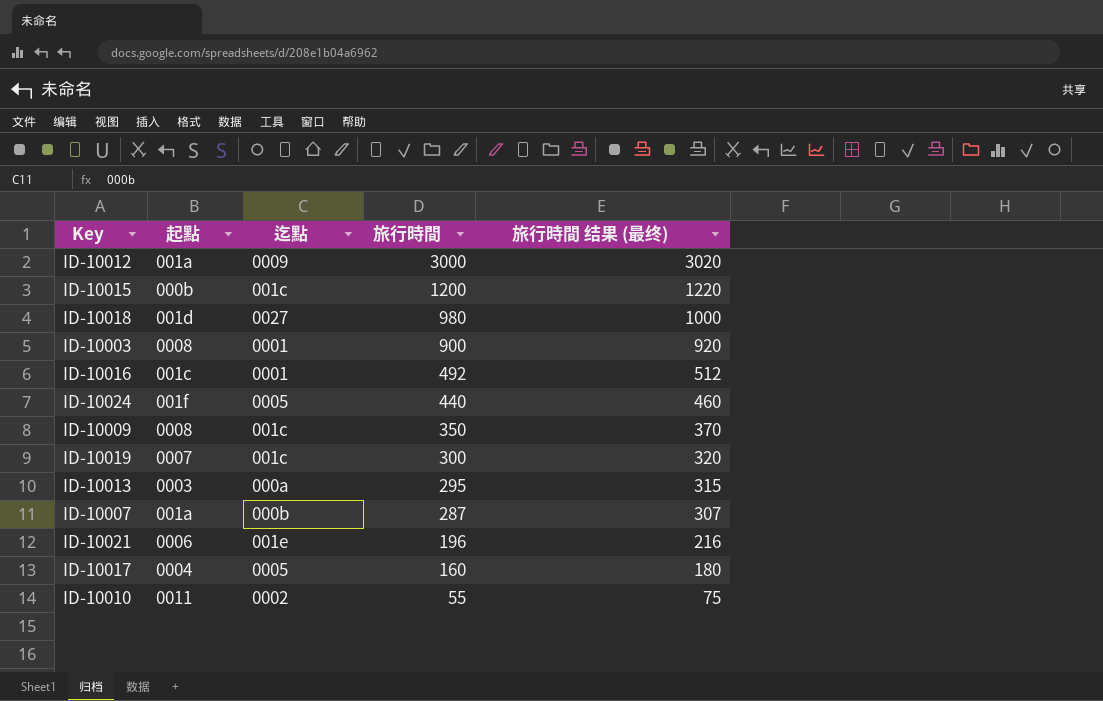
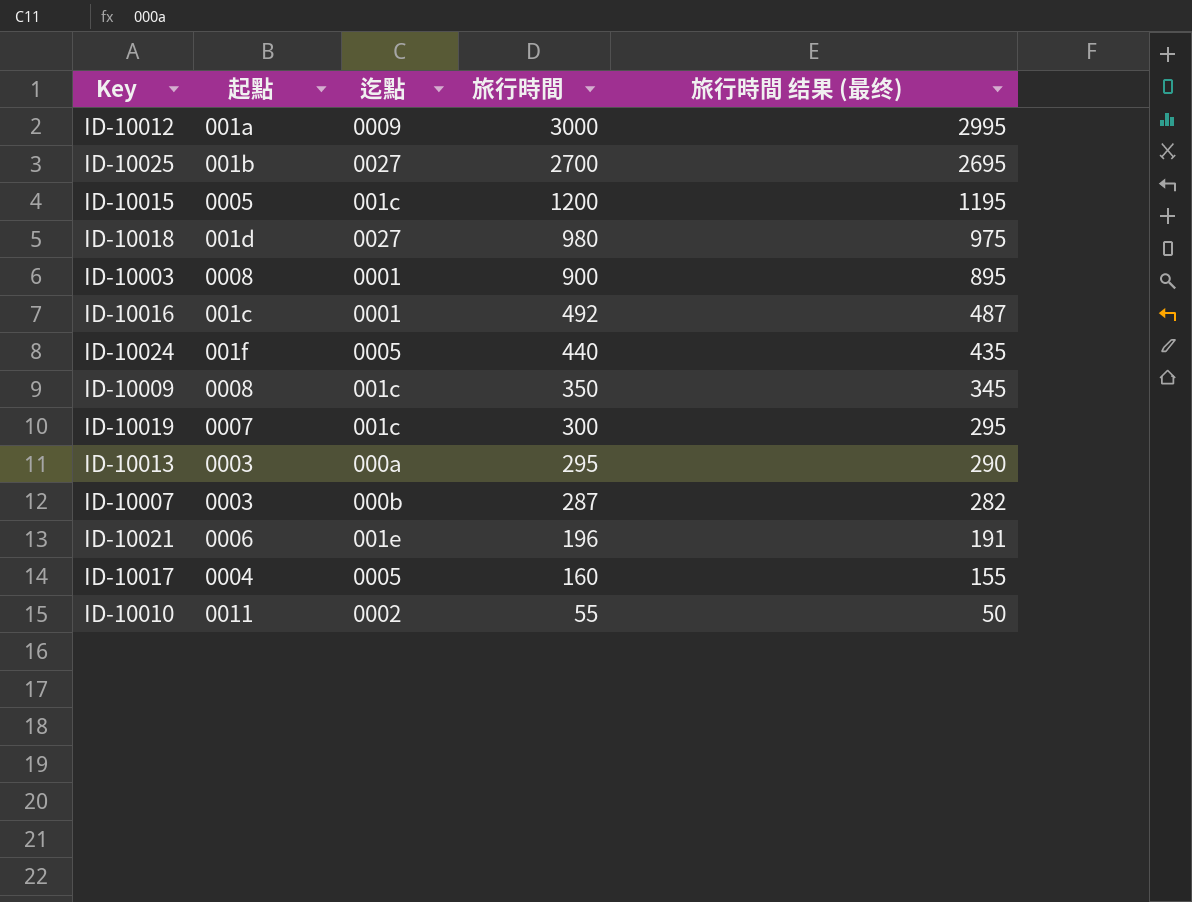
column 旅行時間 结果 (最终) | formula: [旅行時間] + 20 -> [旅行時間] - 5
row ID-10025: none -> 001b | 0027 | 2700 | 2695
ID-10015 | 起點: 000b -> 0005
ID-10007 | 起點: 001a -> 0003

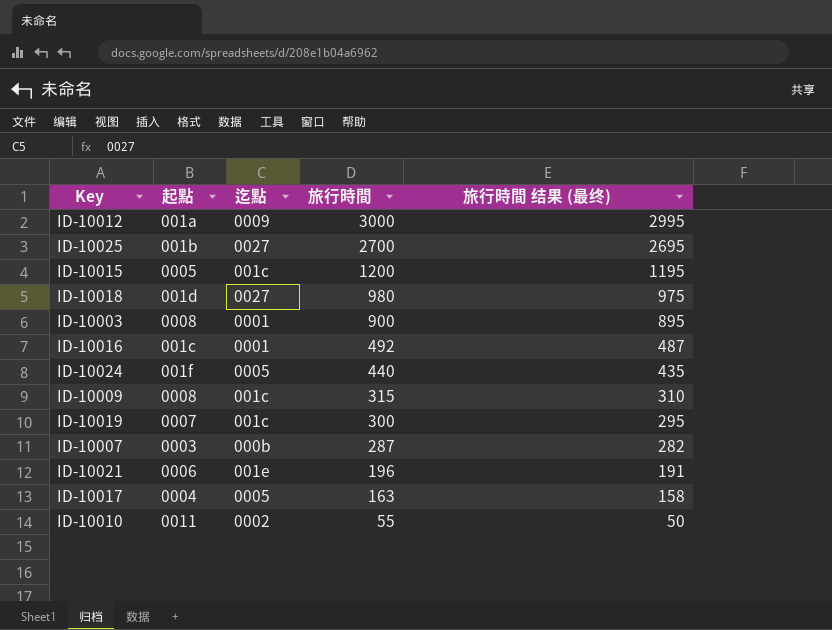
row ID-10013: 0003 | 000a | 295 | 290 -> none
ID-10009 | 旅行時間: 350 -> 315
ID-10009 | 旅行時間 结果 (最终): 345 -> 310
ID-10017 | 旅行時間: 160 -> 163
ID-10017 | 旅行時間 结果 (最终): 155 -> 158

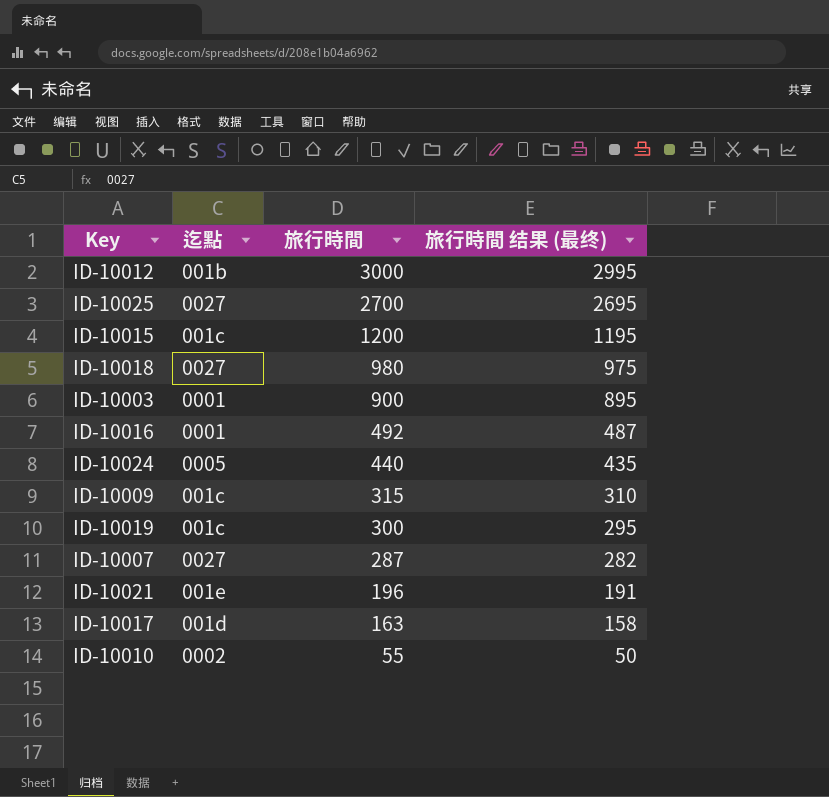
column 起點 | position: 2 -> none
ID-10012 | 迄點: 0009 -> 001b
ID-10007 | 迄點: 000b -> 0027
ID-10017 | 迄點: 0005 -> 001d

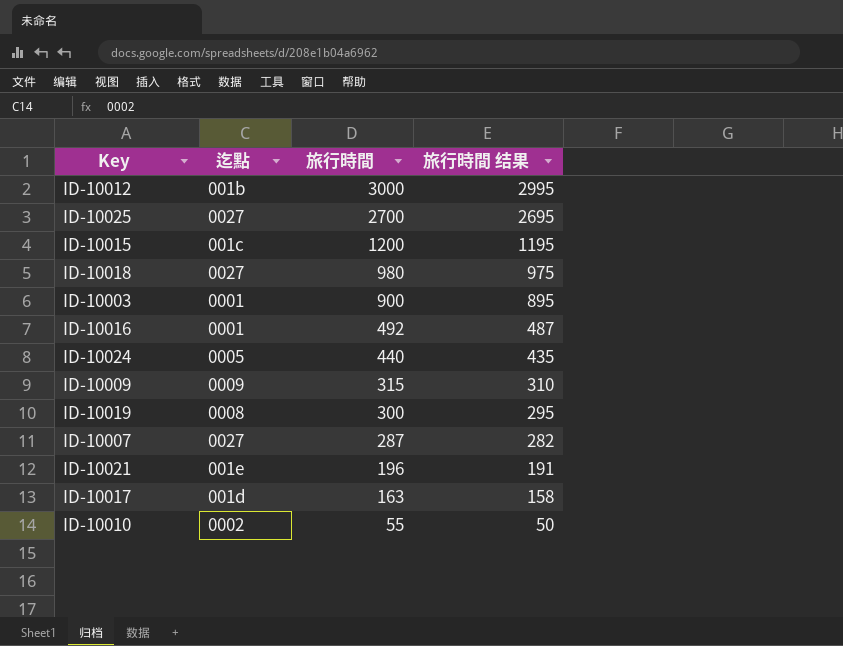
column name: 旅行時間 结果 (最终) -> 旅行時間 结果
ID-10009 | 迄點: 001c -> 0009
ID-10019 | 迄點: 001c -> 0008

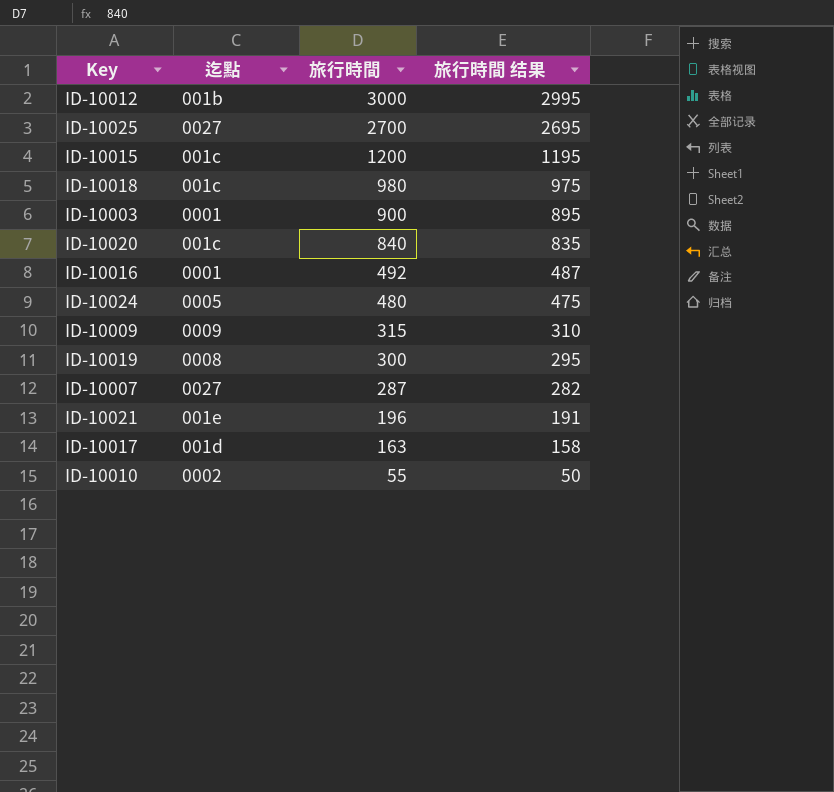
ID-10018 | 迄點: 0027 -> 001c
row ID-10020: none -> 001c | 840 | 835
ID-10024 | 旅行時間: 440 -> 480
ID-10024 | 旅行時間 结果: 435 -> 475

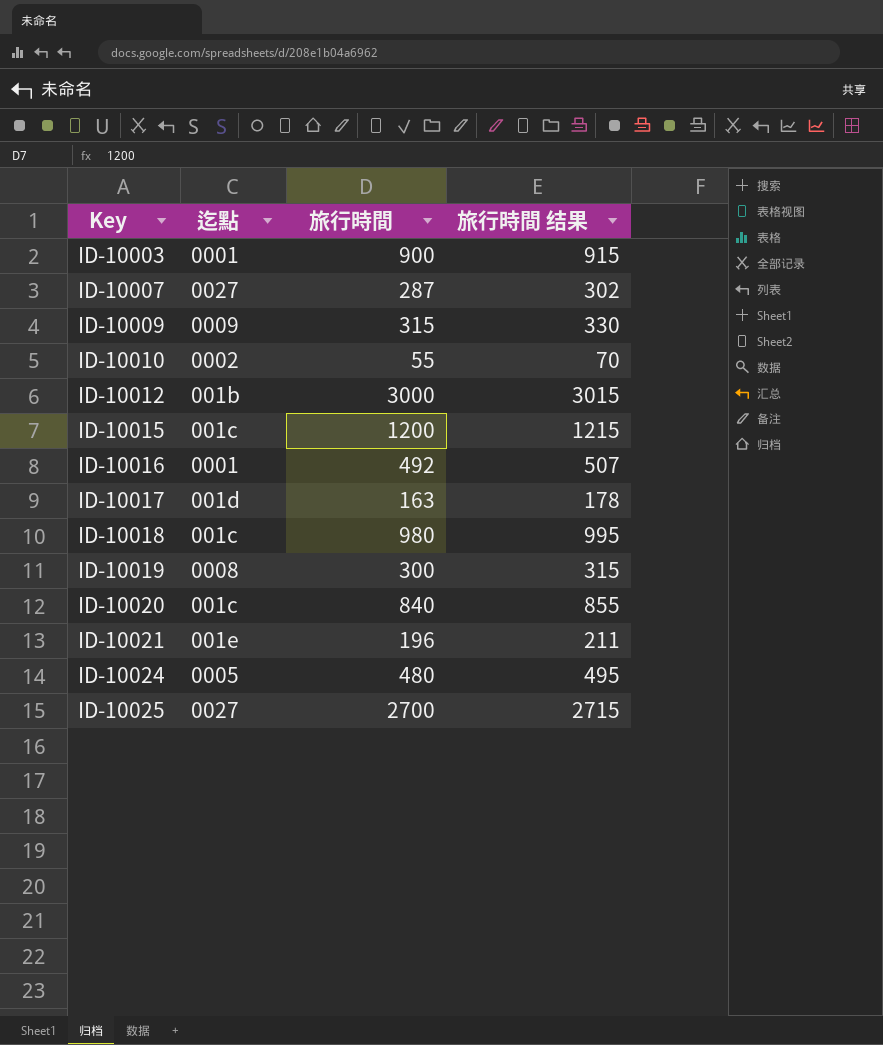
row order: 旅行時間 descending -> Key ascending
column 旅行時間 结果 | formula: [旅行時間] - 5 -> [旅行時間] + 15

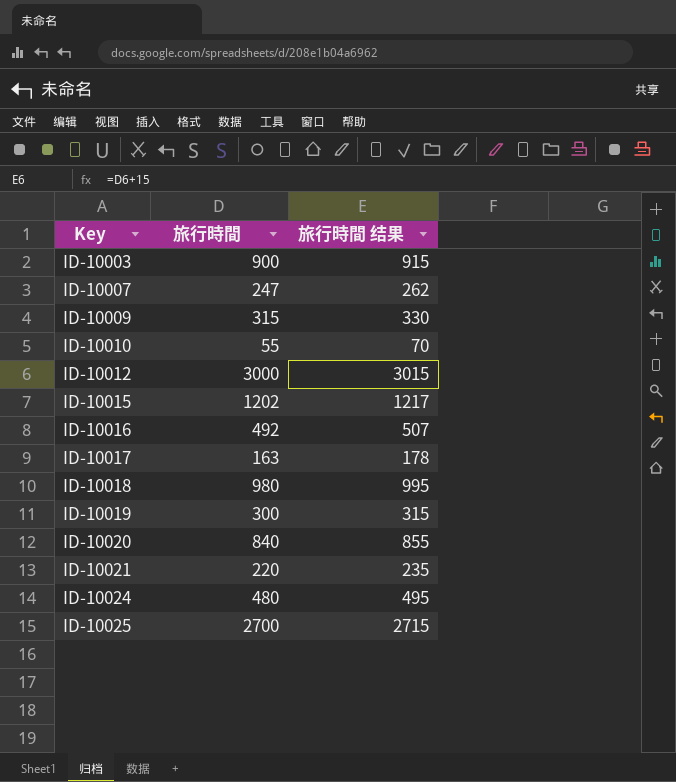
column 迄點 | position: 2 -> none
ID-10007 | 旅行時間: 287 -> 247
ID-10007 | 旅行時間 结果: 302 -> 262
ID-10015 | 旅行時間: 1200 -> 1202
ID-10015 | 旅行時間 结果: 1215 -> 1217
ID-10021 | 旅行時間: 196 -> 220
ID-10021 | 旅行時間 结果: 211 -> 235

